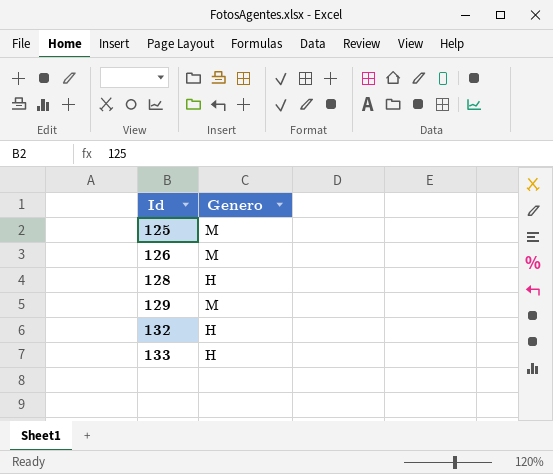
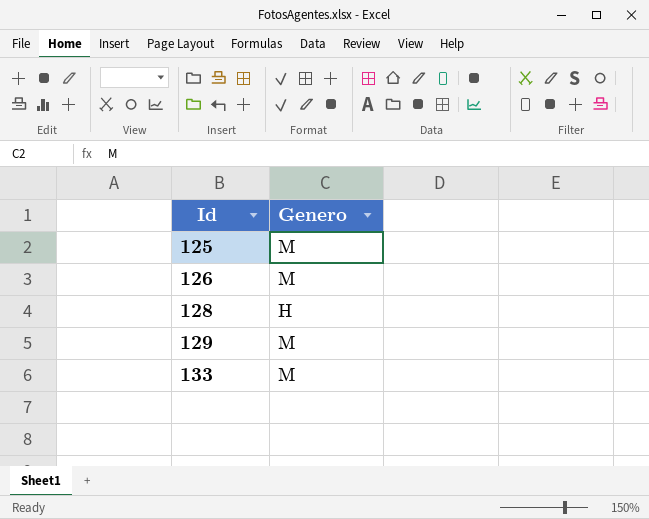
row 132: H -> none
133 | Genero: H -> M

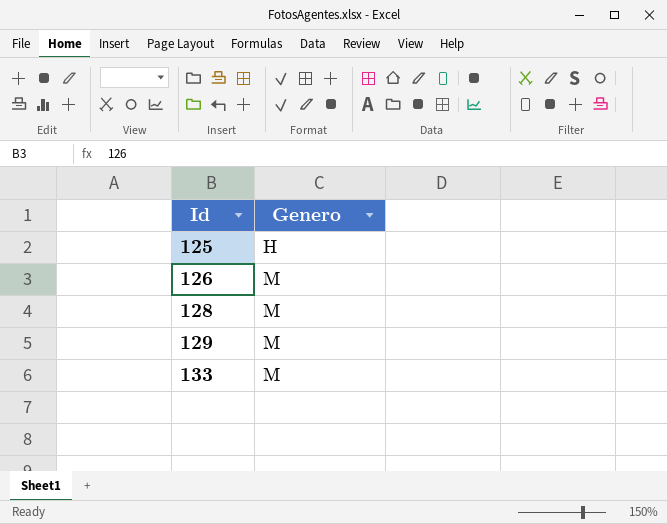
125 | Genero: M -> H
128 | Genero: H -> M

